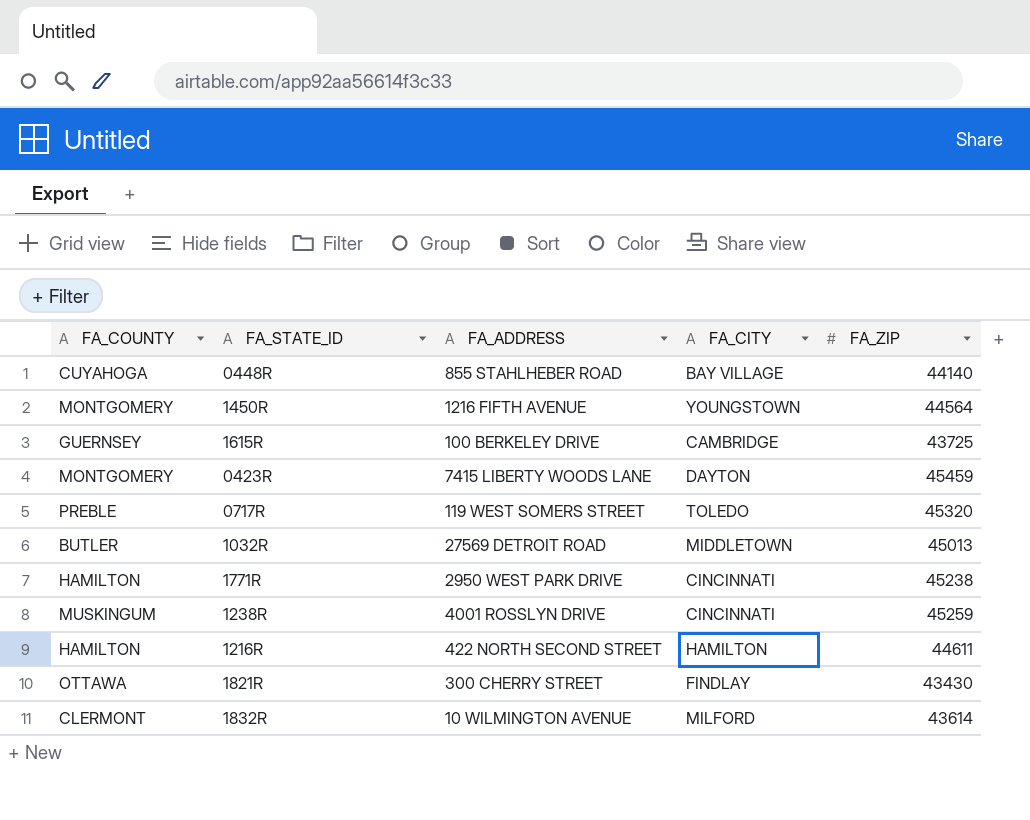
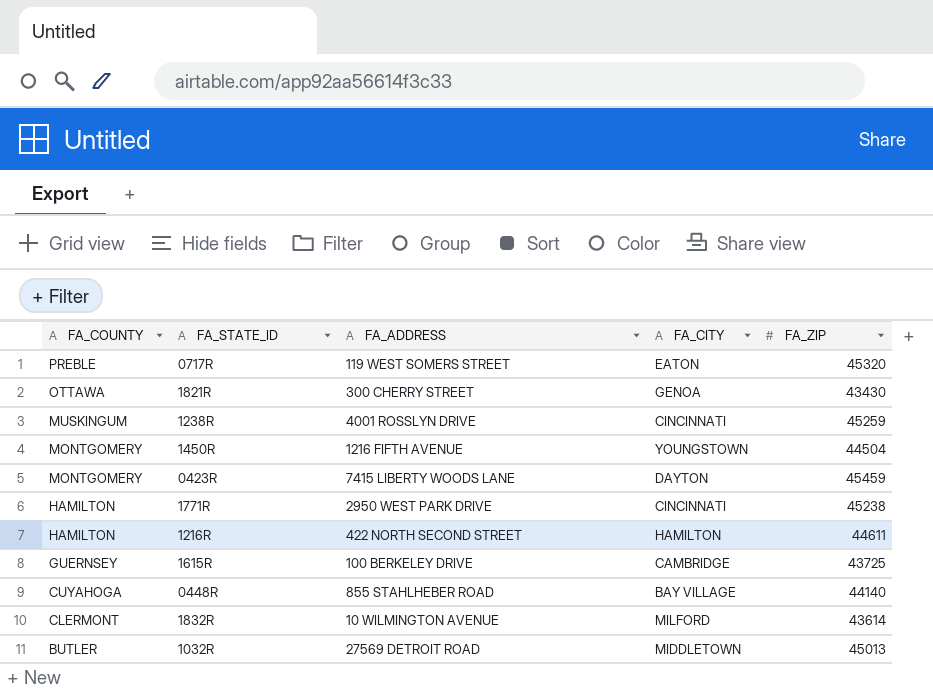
row order: none -> FA_COUNTY descending
0717R | FA_CITY: TOLEDO -> EATON
1821R | FA_CITY: FINDLAY -> GENOA
1450R | FA_ZIP: 44564 -> 44504

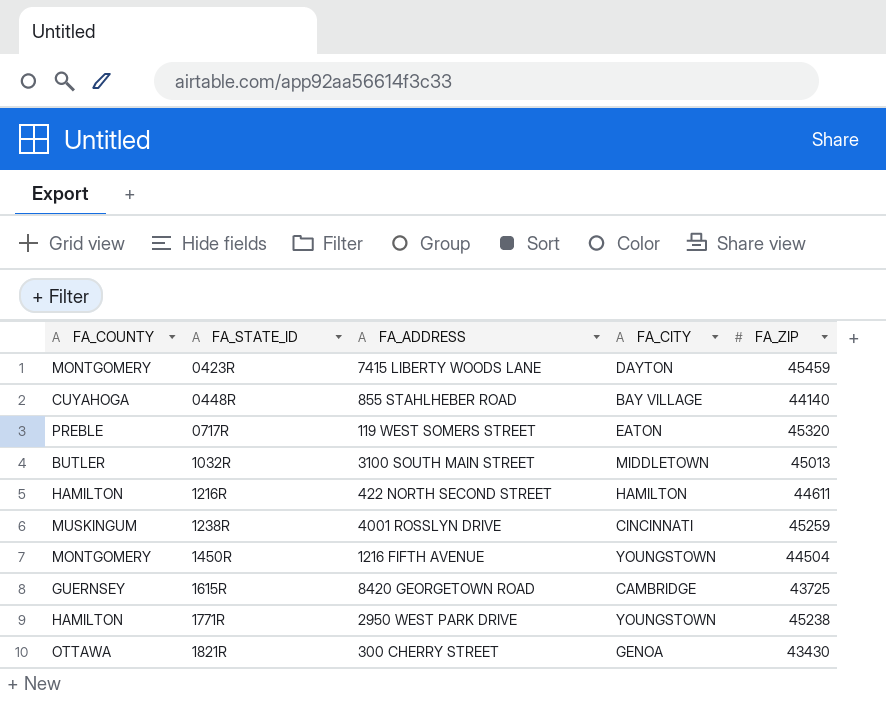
row order: FA_COUNTY descending -> FA_STATE_ID ascending
row 1832R: CLERMONT | 10 WILMINGTON AVENUE | MILFORD | 43614 -> none
1032R | FA_ADDRESS: 27569 DETROIT ROAD -> 3100 SOUTH MAIN STREET
1615R | FA_ADDRESS: 100 BERKELEY DRIVE -> 8420 GEORGETOWN ROAD
1771R | FA_CITY: CINCINNATI -> YOUNGSTOWN

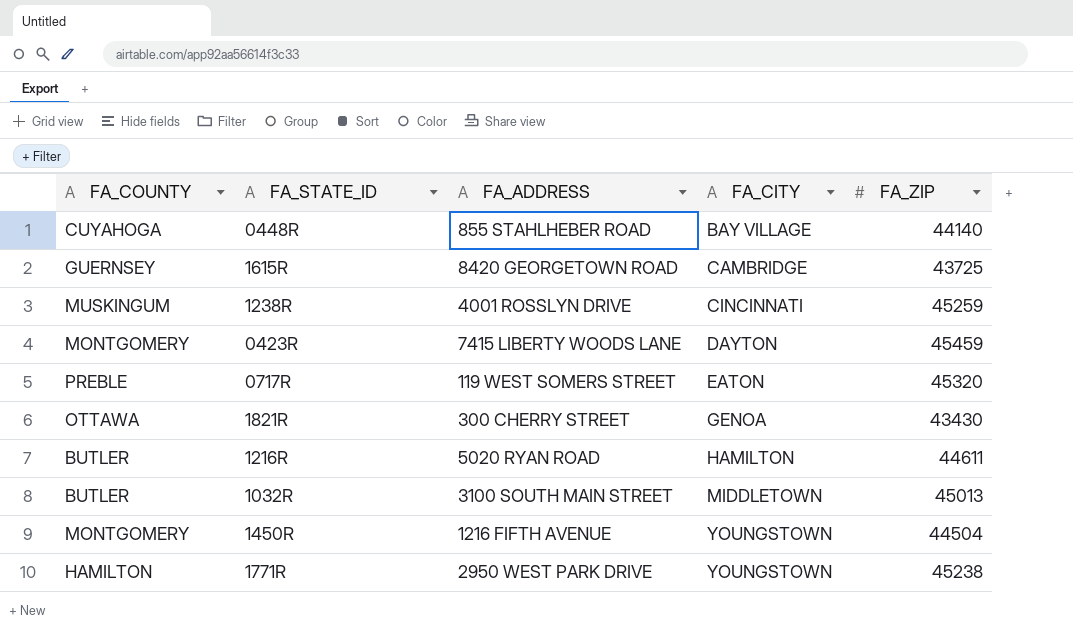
row order: FA_STATE_ID ascending -> FA_CITY ascending
1216R | FA_COUNTY: HAMILTON -> BUTLER
1216R | FA_ADDRESS: 422 NORTH SECOND STREET -> 5020 RYAN ROAD

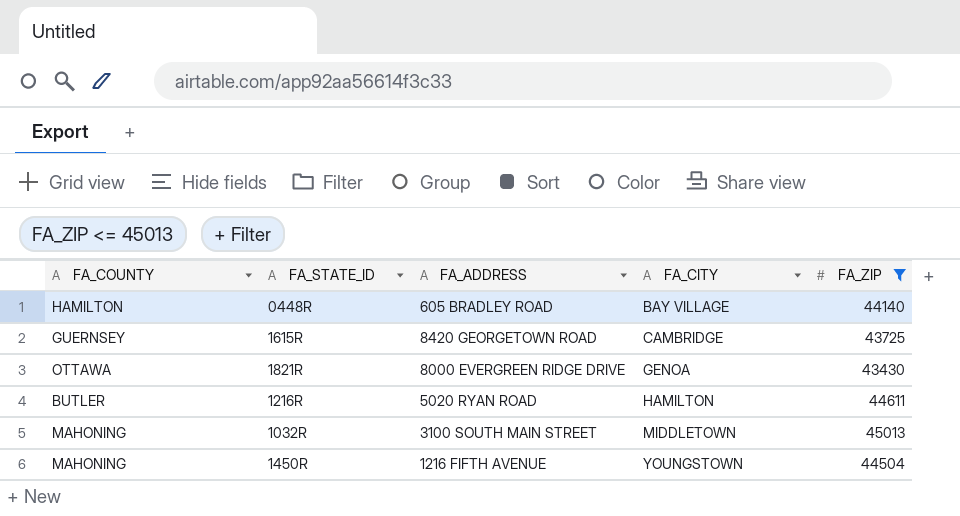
filter: none -> FA_ZIP <= 45013
0448R | FA_COUNTY: CUYAHOGA -> HAMILTON
0448R | FA_ADDRESS: 855 STAHLHEBER ROAD -> 605 BRADLEY ROAD
1821R | FA_ADDRESS: 300 CHERRY STREET -> 8000 EVERGREEN RIDGE DRIVE
1032R | FA_COUNTY: BUTLER -> MAHONING
1450R | FA_COUNTY: MONTGOMERY -> MAHONING

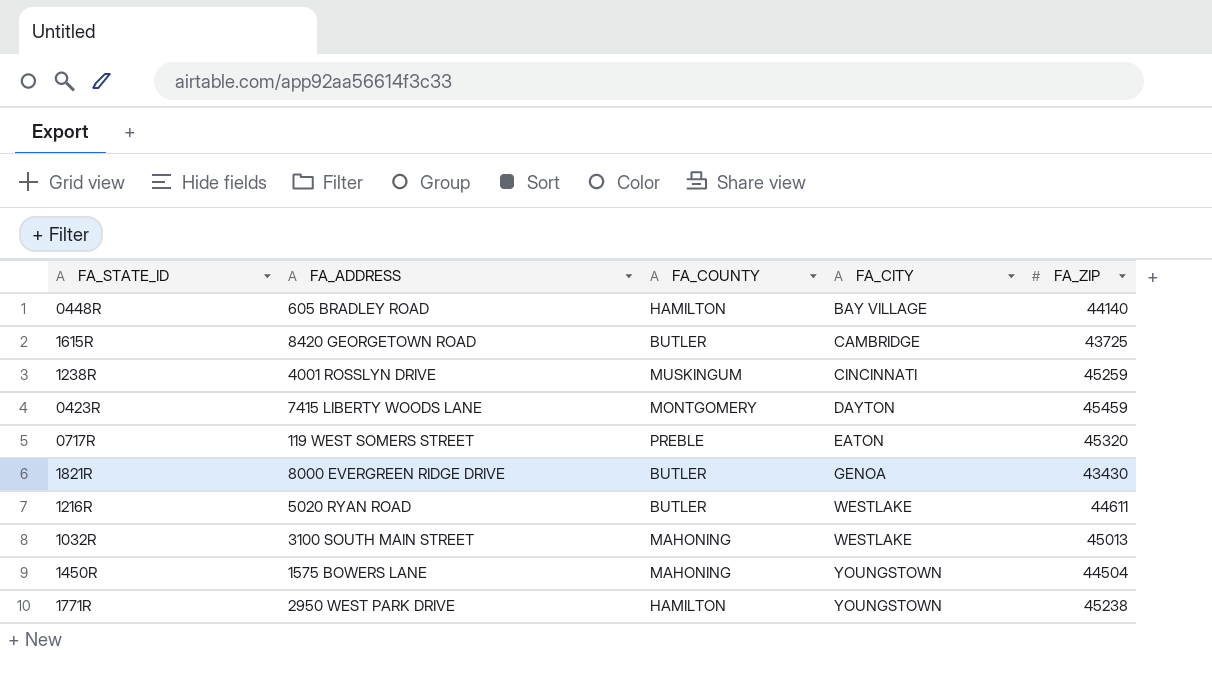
filter: FA_ZIP <= 45013 -> none
column FA_COUNTY | position: 1 -> 3
1615R | FA_COUNTY: GUERNSEY -> BUTLER
1821R | FA_COUNTY: OTTAWA -> BUTLER
1216R | FA_CITY: HAMILTON -> WESTLAKE
1032R | FA_CITY: MIDDLETOWN -> WESTLAKE
1450R | FA_ADDRESS: 1216 FIFTH AVENUE -> 1575 BOWERS LANE

